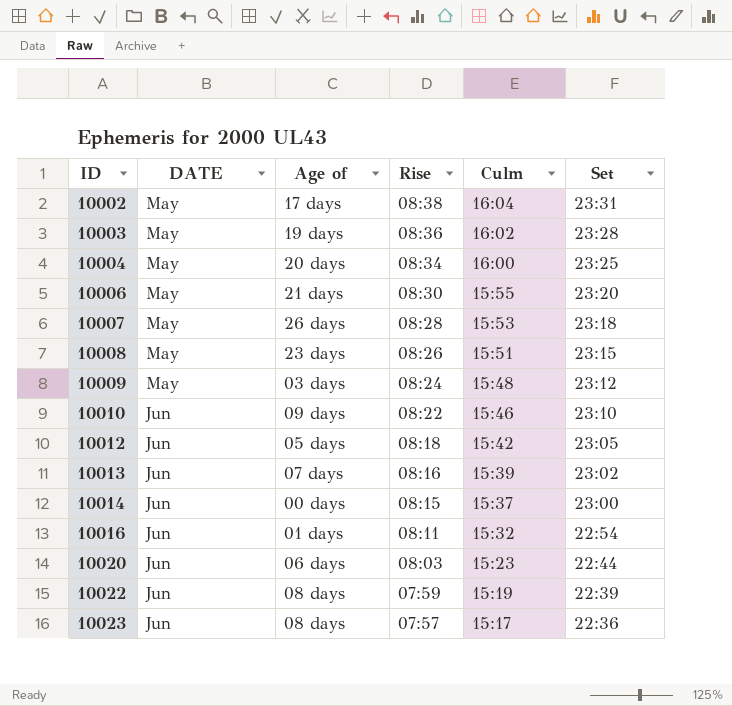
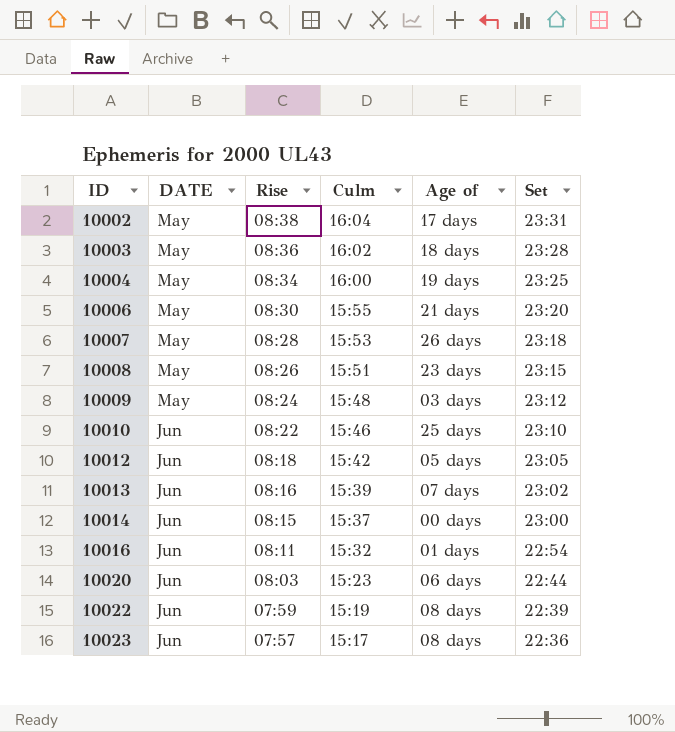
column Age of | position: 3 -> 5
10003 | Age of: 19 days -> 18 days
10004 | Age of: 20 days -> 19 days
10010 | Age of: 09 days -> 25 days

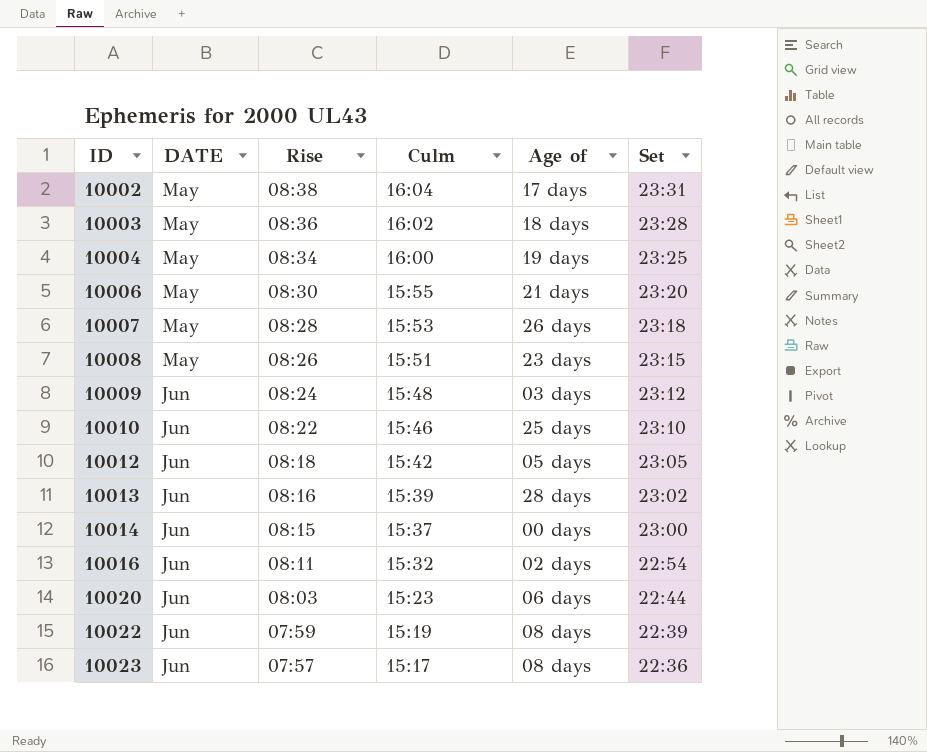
10009 | DATE: May -> Jun
10013 | Age of: 07 days -> 28 days
10016 | Age of: 01 days -> 02 days

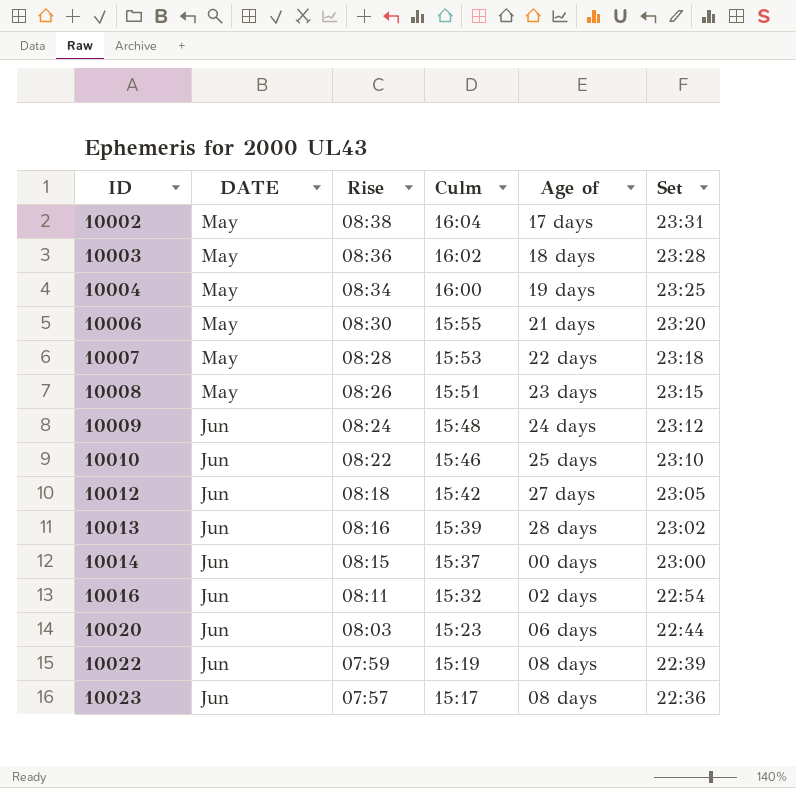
10007 | Age of: 26 days -> 22 days
10009 | Age of: 03 days -> 24 days
10012 | Age of: 05 days -> 27 days

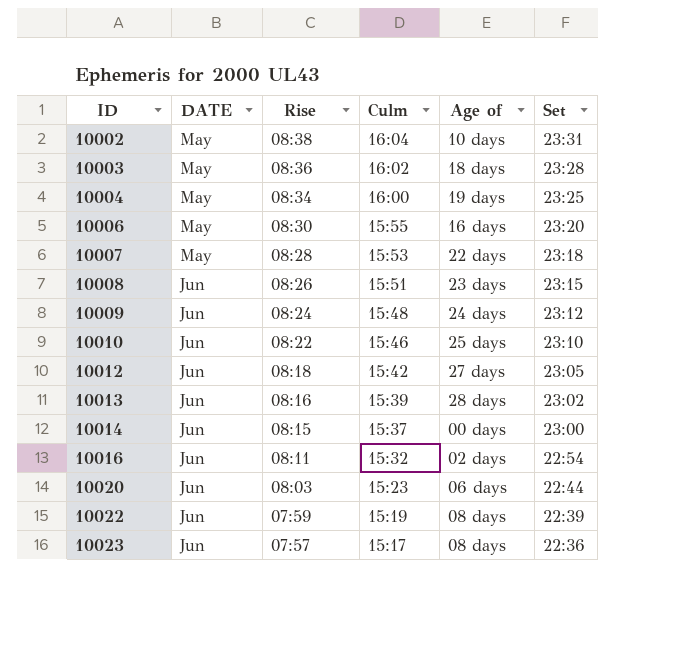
10002 | Age of: 17 days -> 10 days
10006 | Age of: 21 days -> 16 days
10008 | DATE: May -> Jun

